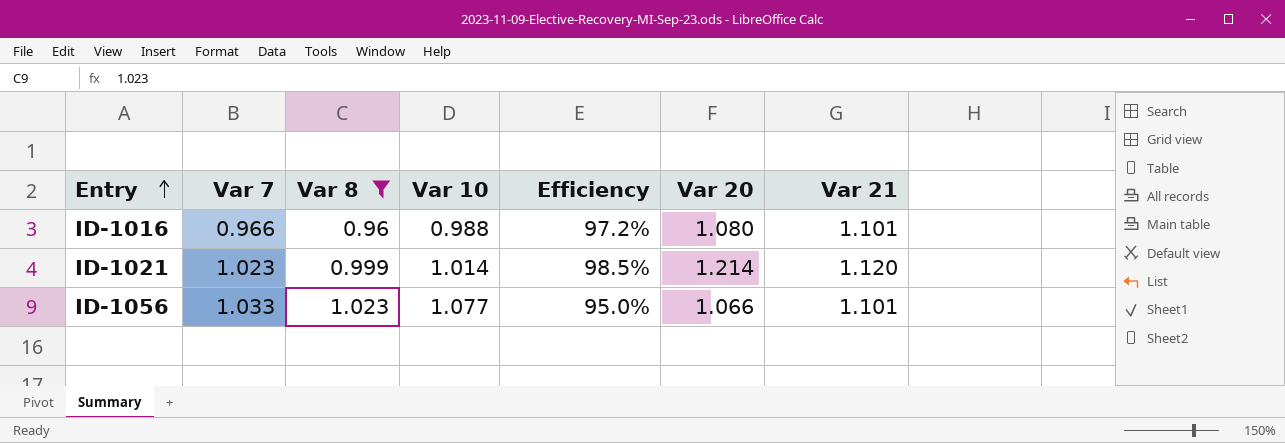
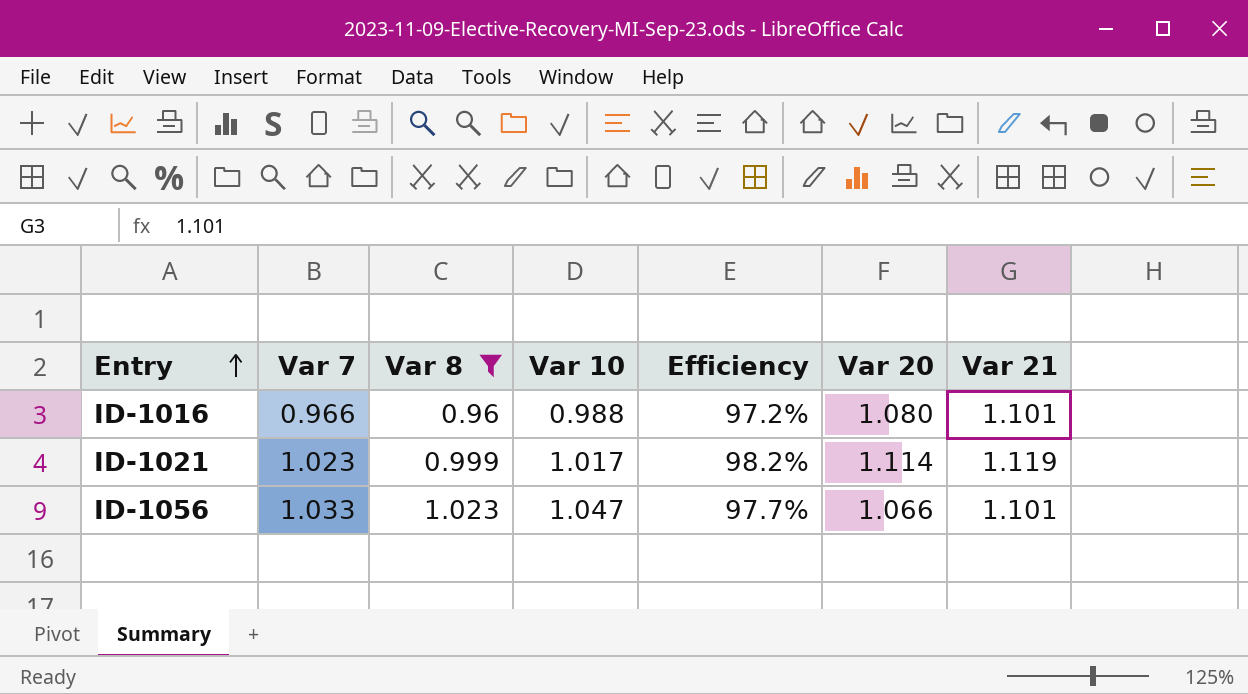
ID-1021 | Var 10: 1.014 -> 1.017
ID-1021 | Efficiency: 98.5% -> 98.2%
ID-1021 | Var 20: 1.214 -> 1.114
ID-1021 | Var 21: 1.120 -> 1.119
ID-1056 | Var 10: 1.077 -> 1.047
ID-1056 | Efficiency: 95.0% -> 97.7%

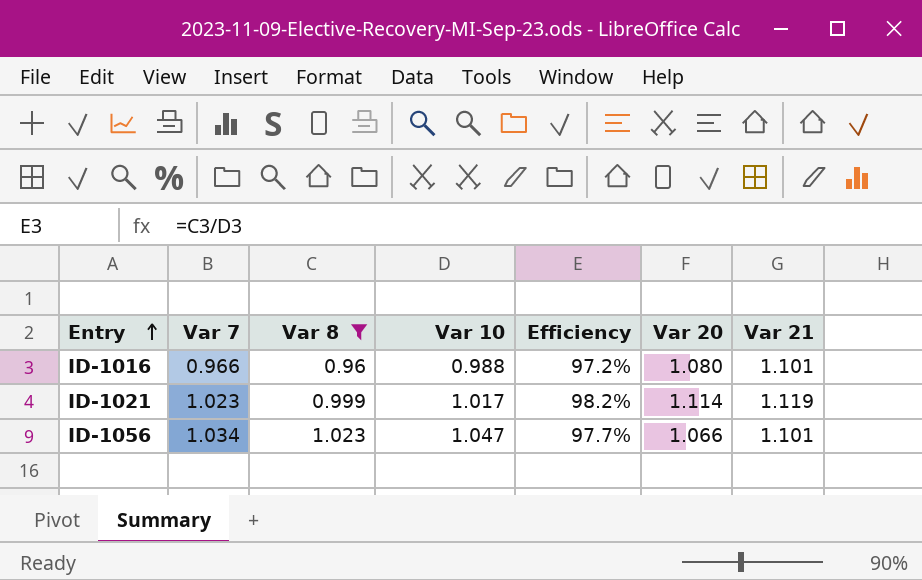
ID-1056 | Var 7: 1.033 -> 1.034

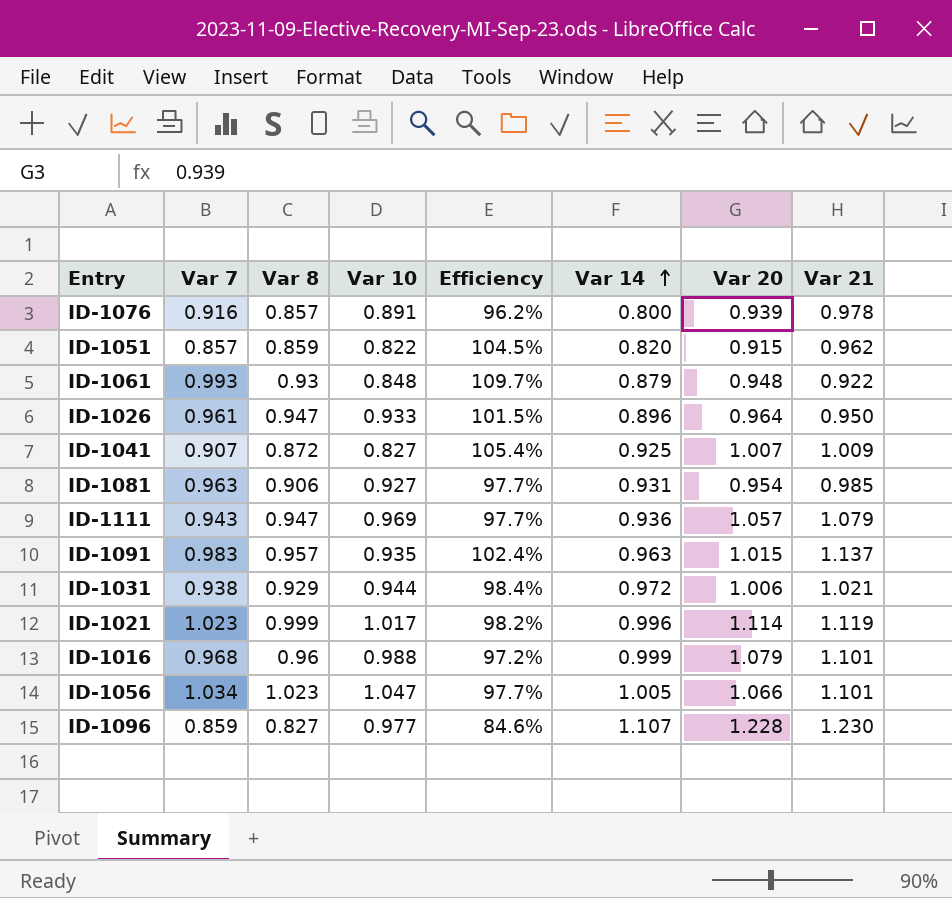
filter: Var 8 >= 0.96 -> none
row order: Entry ascending -> Var 14 ascending
column Var 14 | position: none -> 6
ID-1016 | Var 7: 0.966 -> 0.968
ID-1016 | Var 20: 1.080 -> 1.079

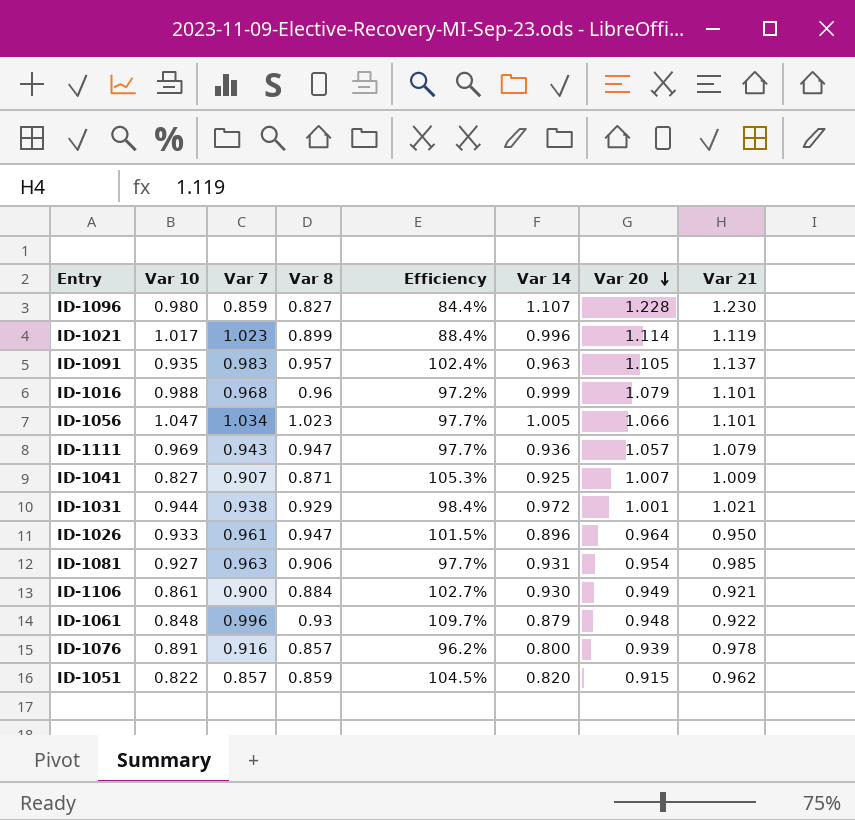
row order: Var 14 ascending -> Var 20 descending
column Var 10 | position: 4 -> 2
ID-1096 | Var 10: 0.977 -> 0.980
ID-1096 | Efficiency: 84.6% -> 84.4%
ID-1021 | Var 8: 0.999 -> 0.899
ID-1021 | Efficiency: 98.2% -> 88.4%
ID-1091 | Var 20: 1.015 -> 1.105
ID-1041 | Var 8: 0.872 -> 0.871
ID-1041 | Efficiency: 105.4% -> 105.3%
ID-1031 | Var 20: 1.006 -> 1.001
row ID-1106: none -> 0.861 | 0.900 | 0.884 | 102.7% | 0.930 | 0.949 | 0.921
ID-1061 | Var 7: 0.993 -> 0.996

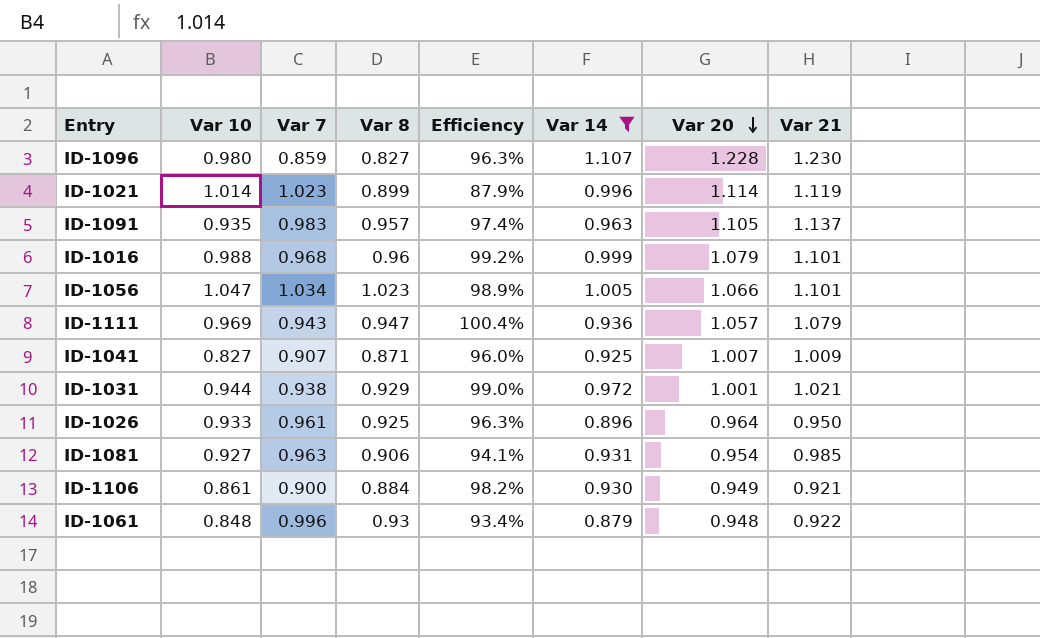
filter: none -> Var 14 >= 0.879
column Efficiency | formula: [Var 8] / [Var 10] -> [Var 8] / [Var 7]
ID-1021 | Var 10: 1.017 -> 1.014
ID-1026 | Var 8: 0.947 -> 0.925

